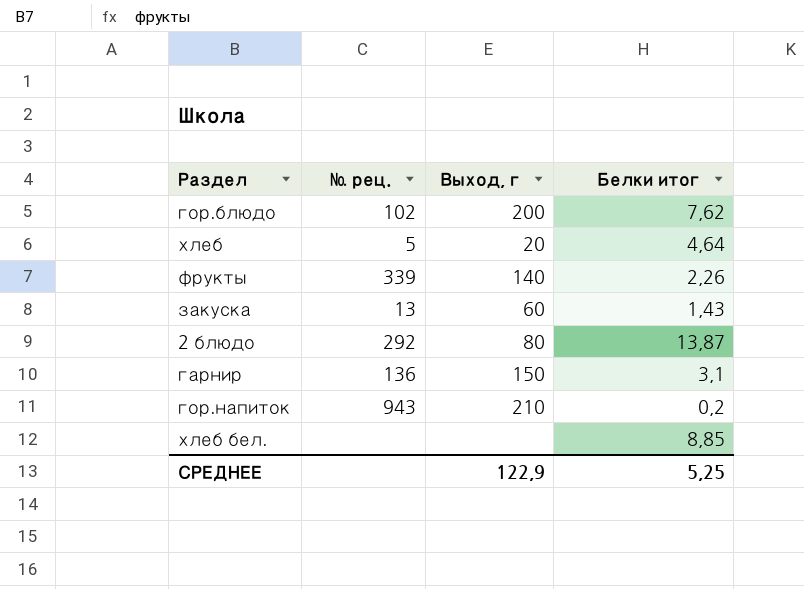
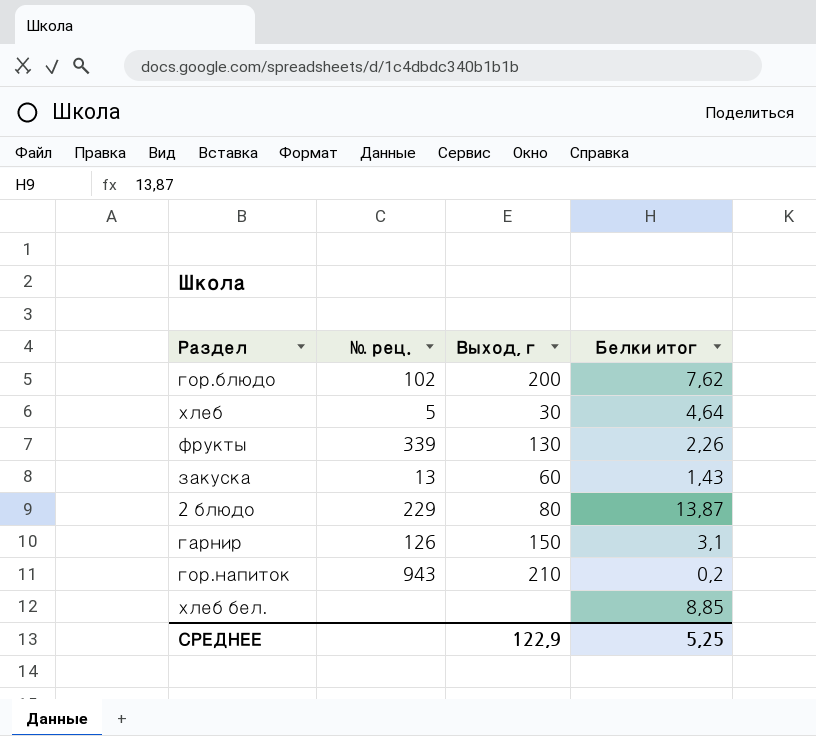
хлеб | Выход, г: 20 -> 30
фрукты | Выход, г: 140 -> 130
2 блюдо | № рец.: 292 -> 229
гарнир | № рец.: 136 -> 126

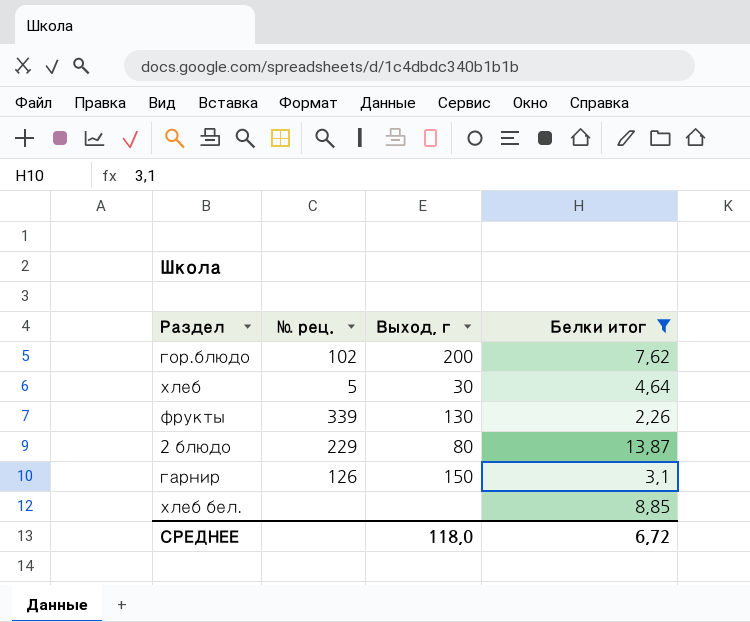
filter: none -> Белки итог >= 2,26
СРЕДНЕЕ | Выход, г: 122,9 -> 118,0
СРЕДНЕЕ | Белки итог: 5,25 -> 6,72

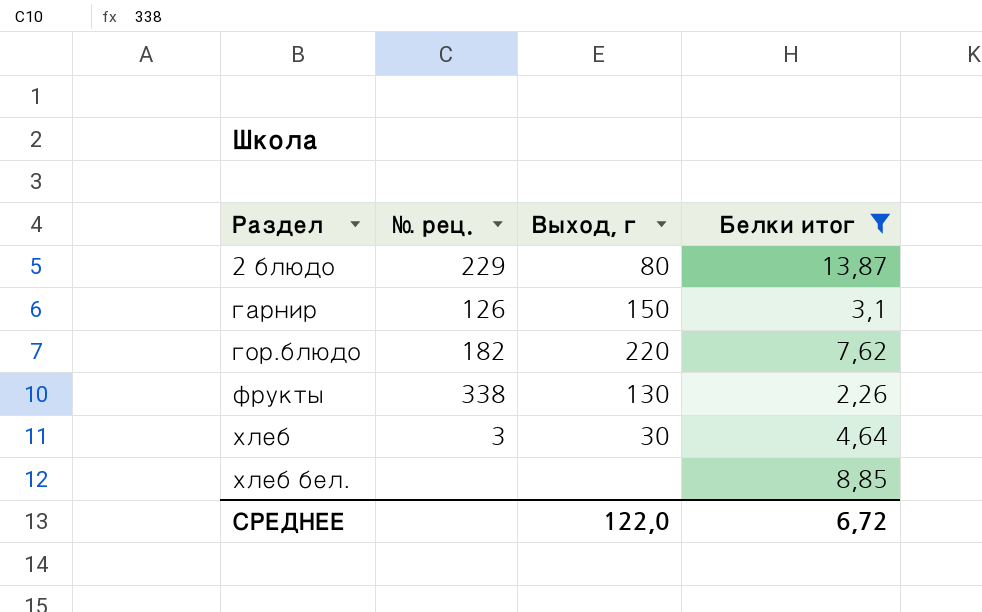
row order: none -> Раздел ascending
гор.блюдо | № рец.: 102 -> 182
гор.блюдо | Выход, г: 200 -> 220
фрукты | № рец.: 339 -> 338
хлеб | № рец.: 5 -> 3
СРЕДНЕЕ | Выход, г: 118,0 -> 122,0

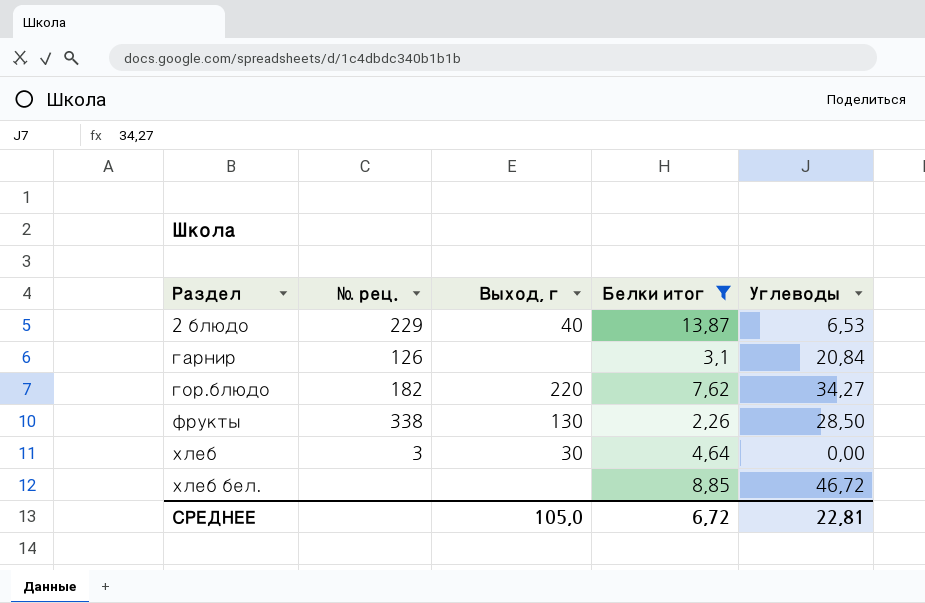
column Углеводы | position: none -> 5
2 блюдо | Выход, г: 80 -> 40
гарнир | Выход, г: 150 -> none
СРЕДНЕЕ | Выход, г: 122,0 -> 105,0

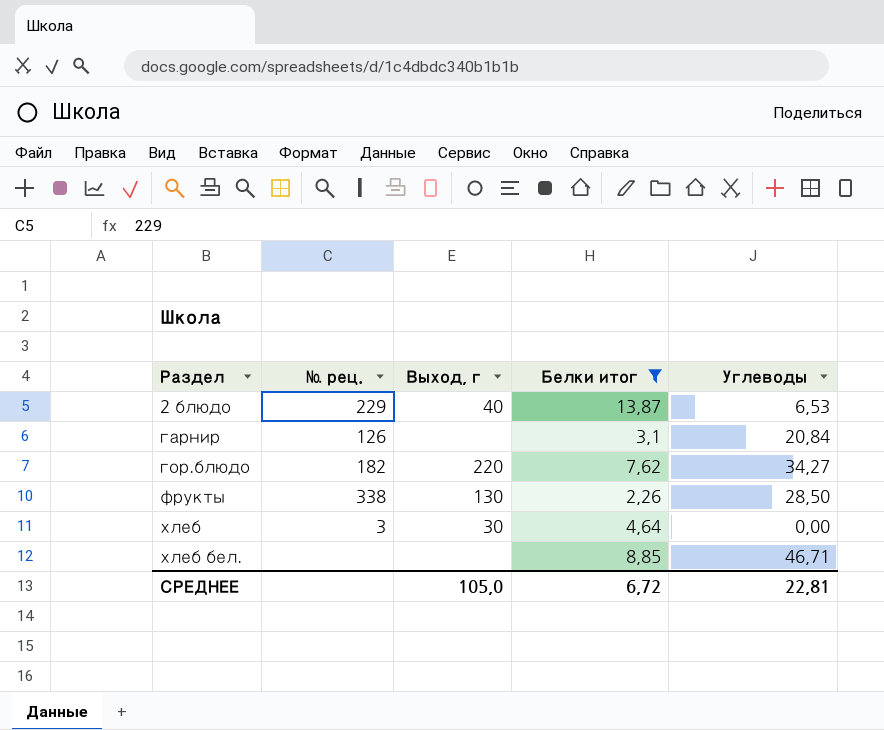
хлеб бел. | Углеводы: 46,72 -> 46,71

